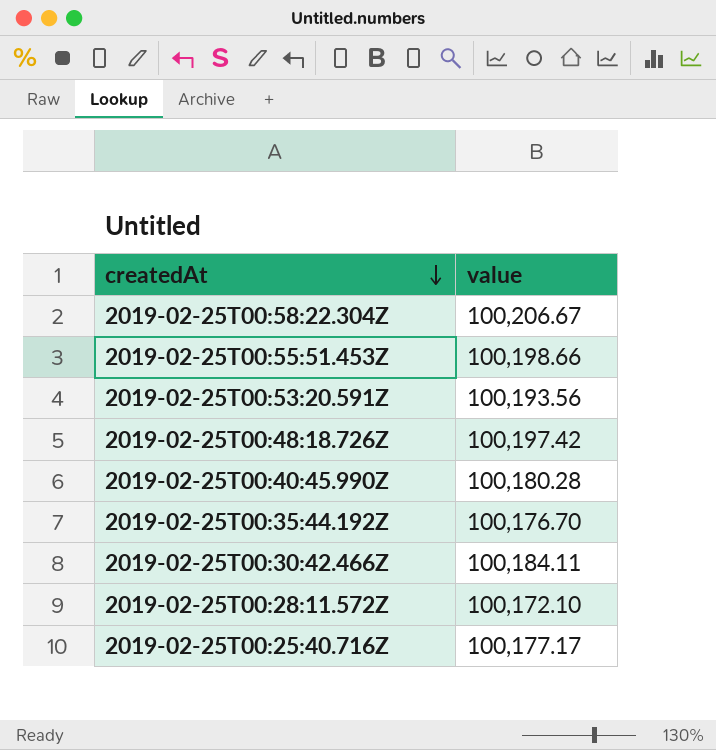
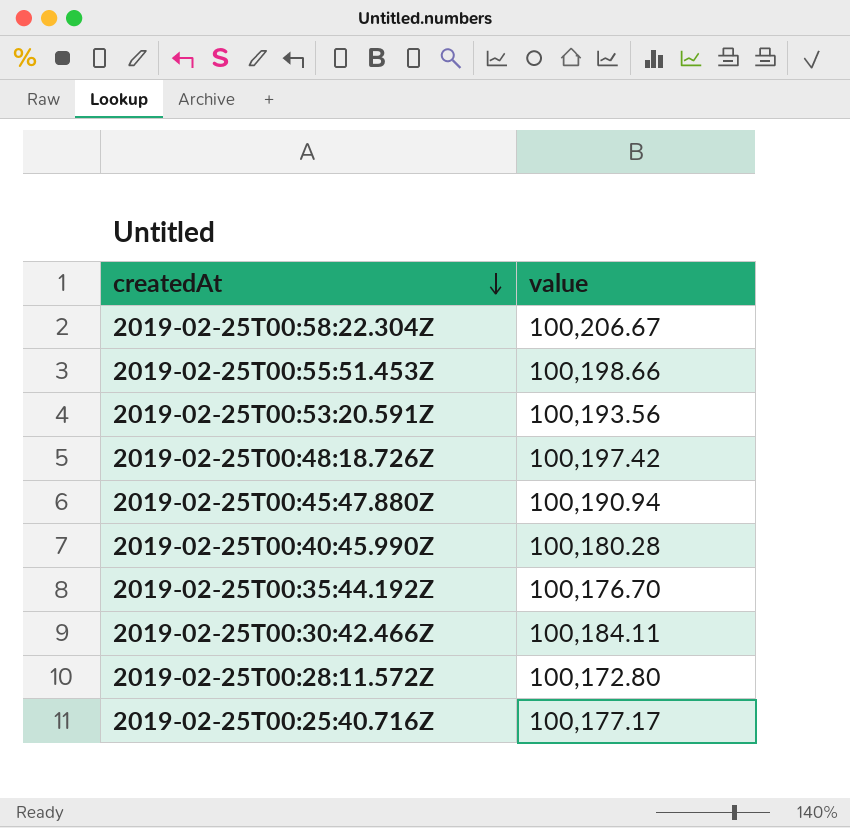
row 2019-02-25T00:45:47.880Z: none -> 100,190.94
2019-02-25T00:28:11.572Z | value: 100,172.10 -> 100,172.80

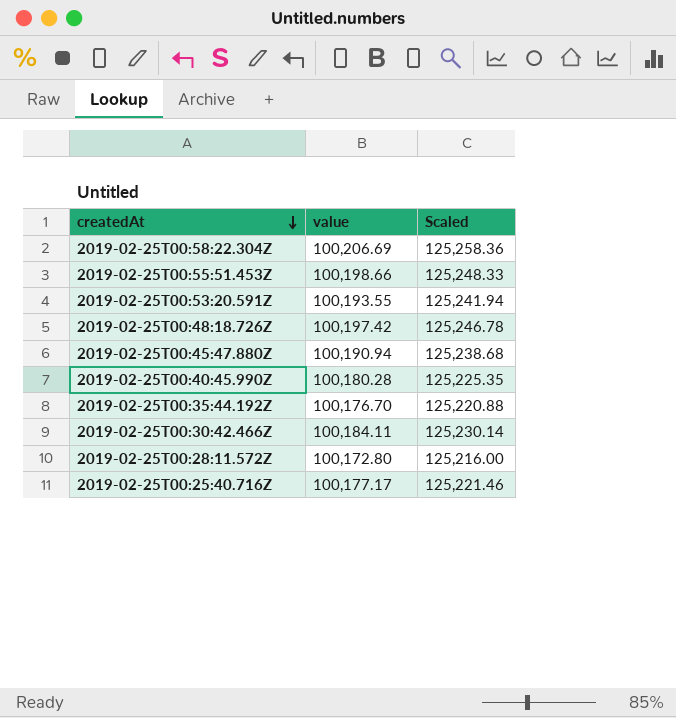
column Scaled | formula: none -> [value] * 1.25
2019-02-25T00:58:22.304Z | value: 100,206.67 -> 100,206.69
2019-02-25T00:53:20.591Z | value: 100,193.56 -> 100,193.55

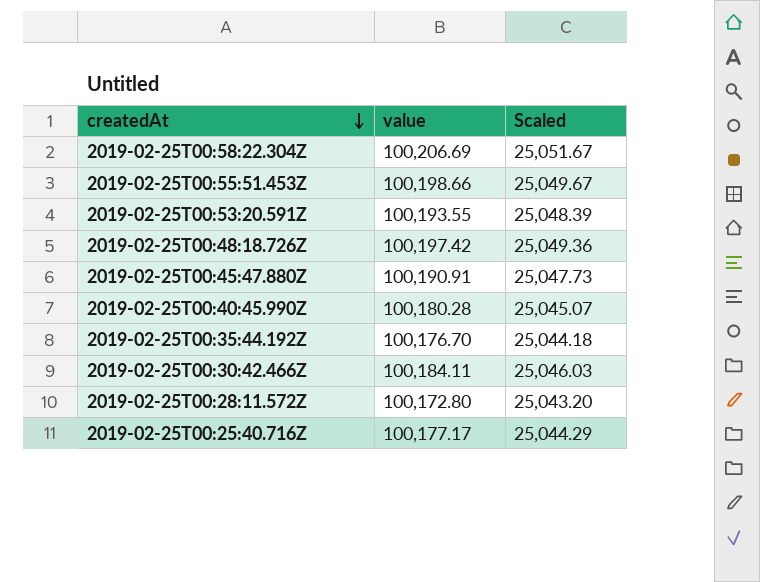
column Scaled | formula: [value] * 1.25 -> [value] * 0.25
2019-02-25T00:45:47.880Z | value: 100,190.94 -> 100,190.91

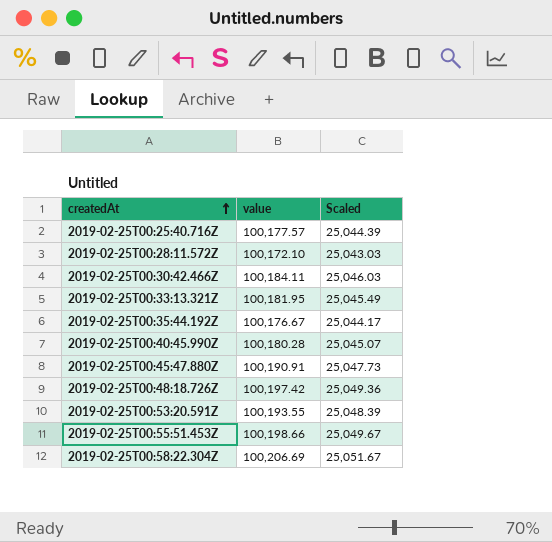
row order: createdAt descending -> createdAt ascending
2019-02-25T00:25:40.716Z | value: 100,177.17 -> 100,177.57
2019-02-25T00:25:40.716Z | Scaled: 25,044.29 -> 25,044.39
2019-02-25T00:28:11.572Z | value: 100,172.80 -> 100,172.10
2019-02-25T00:28:11.572Z | Scaled: 25,043.20 -> 25,043.03
row 2019-02-25T00:33:13.321Z: none -> 100,181.95 | 25,045.49
2019-02-25T00:35:44.192Z | value: 100,176.70 -> 100,176.67
2019-02-25T00:35:44.192Z | Scaled: 25,044.18 -> 25,044.17

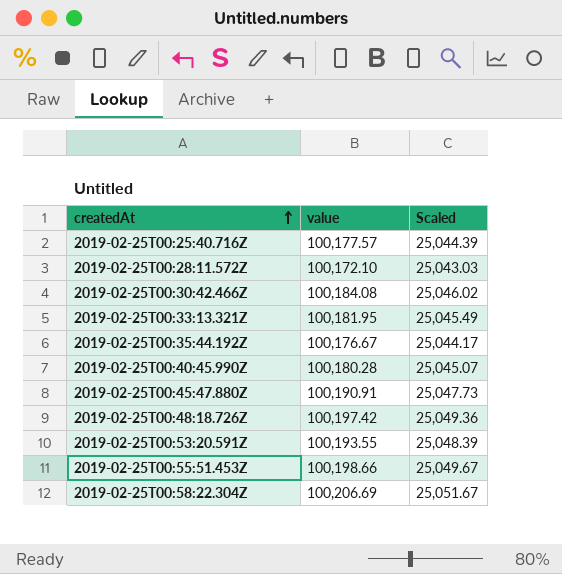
2019-02-25T00:30:42.466Z | value: 100,184.11 -> 100,184.08
2019-02-25T00:30:42.466Z | Scaled: 25,046.03 -> 25,046.02

